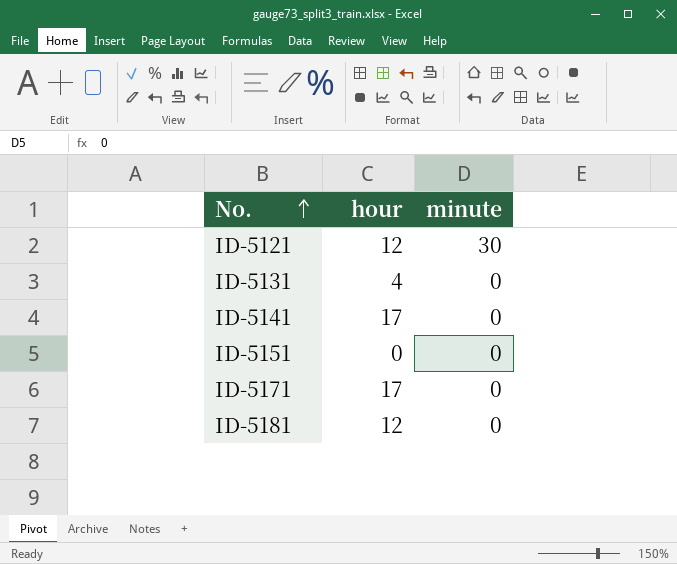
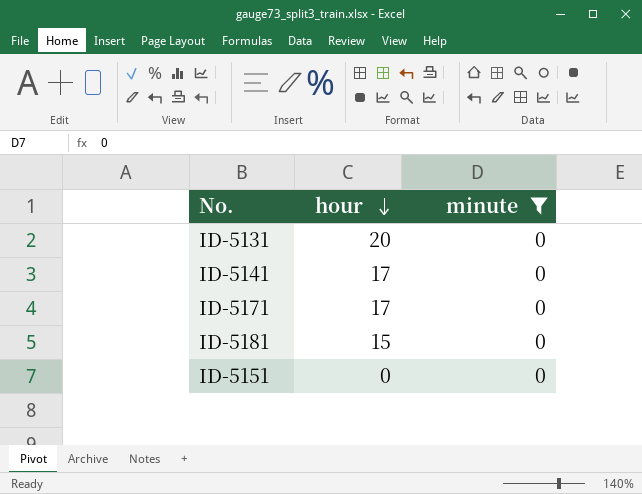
filter: none -> minute = 0
row order: No. ascending -> hour descending
ID-5131 | hour: 4 -> 20
ID-5181 | hour: 12 -> 15

